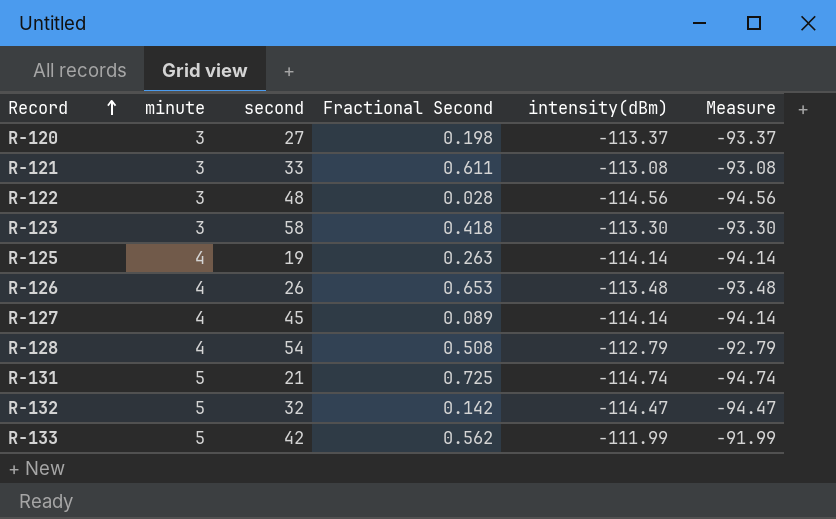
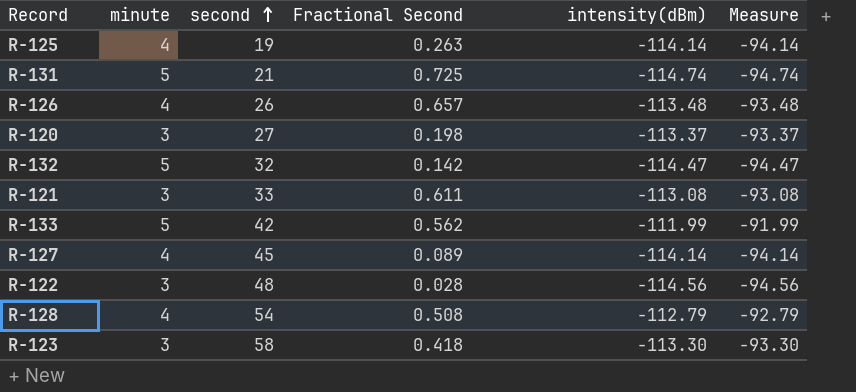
row order: Record ascending -> second ascending
R-126 | Fractional Second: 0.653 -> 0.657

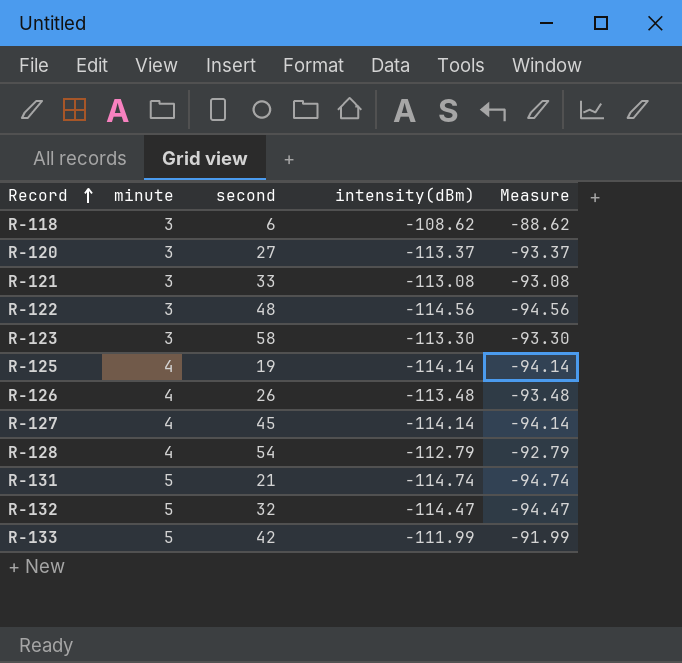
row order: second ascending -> Record ascending
column Fractional Second | position: 4 -> none
row R-118: none -> 3 | 6 | -108.62 | -88.62

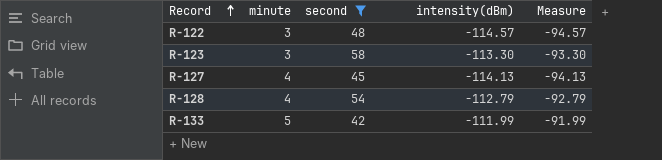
filter: none -> second >= 42
R-122 | intensity(dBm): -114.56 -> -114.57
R-122 | Measure: -94.56 -> -94.57
R-127 | intensity(dBm): -114.14 -> -114.13
R-127 | Measure: -94.14 -> -94.13

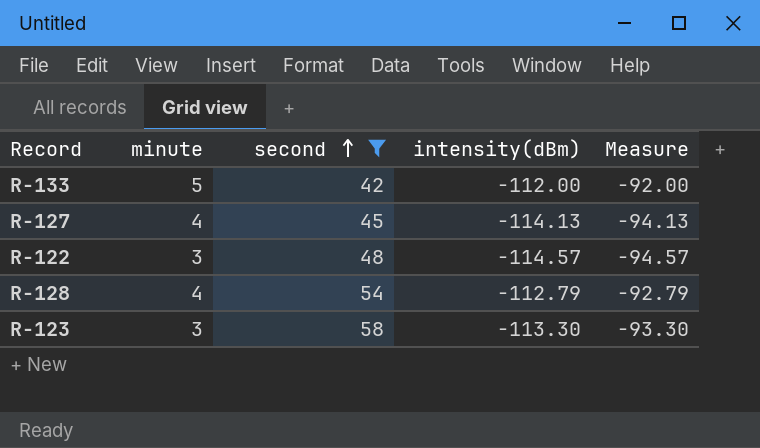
row order: Record ascending -> second ascending
R-133 | intensity(dBm): -111.99 -> -112.00
R-133 | Measure: -91.99 -> -92.00

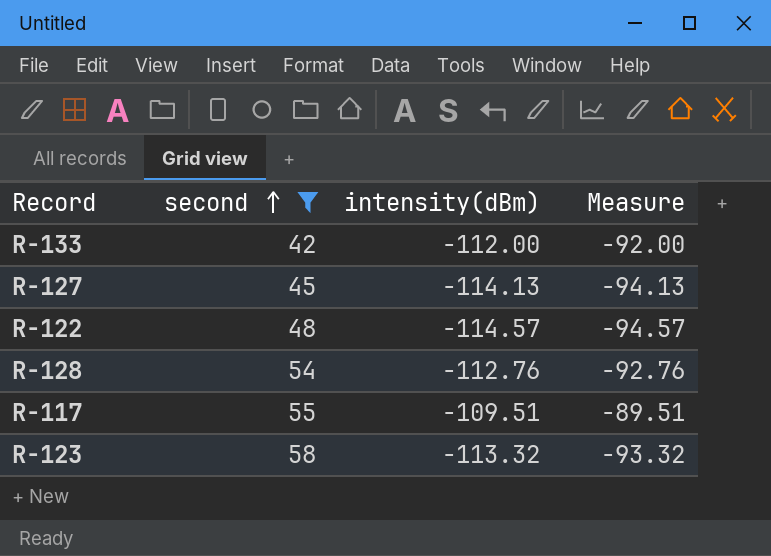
column minute | position: 2 -> none
R-128 | intensity(dBm): -112.79 -> -112.76
R-128 | Measure: -92.79 -> -92.76
row R-117: none -> 55 | -109.51 | -89.51
R-123 | intensity(dBm): -113.30 -> -113.32
R-123 | Measure: -93.30 -> -93.32

